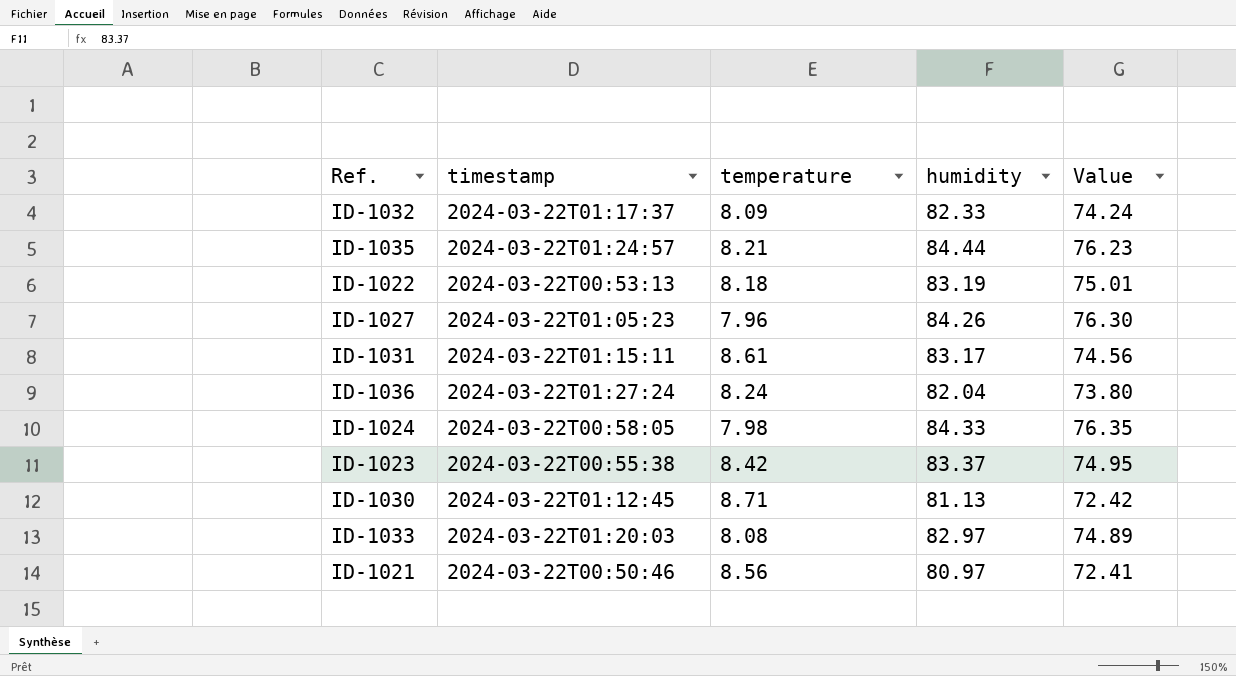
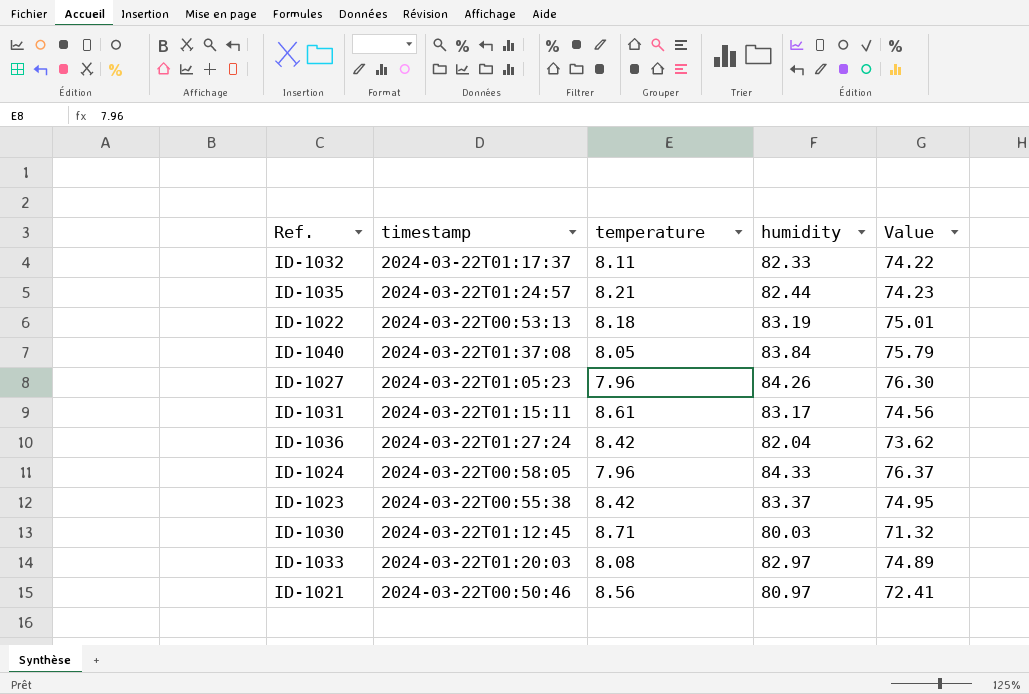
ID-1032 | temperature: 8.09 -> 8.11
ID-1032 | Value: 74.24 -> 74.22
ID-1035 | humidity: 84.44 -> 82.44
ID-1035 | Value: 76.23 -> 74.23
row ID-1040: none -> 2024-03-22T01:37:08 | 8.05 | 83.84 | 75.79
ID-1036 | temperature: 8.24 -> 8.42
ID-1036 | Value: 73.80 -> 73.62
ID-1024 | temperature: 7.98 -> 7.96
ID-1024 | Value: 76.35 -> 76.37
ID-1030 | humidity: 81.13 -> 80.03
ID-1030 | Value: 72.42 -> 71.32

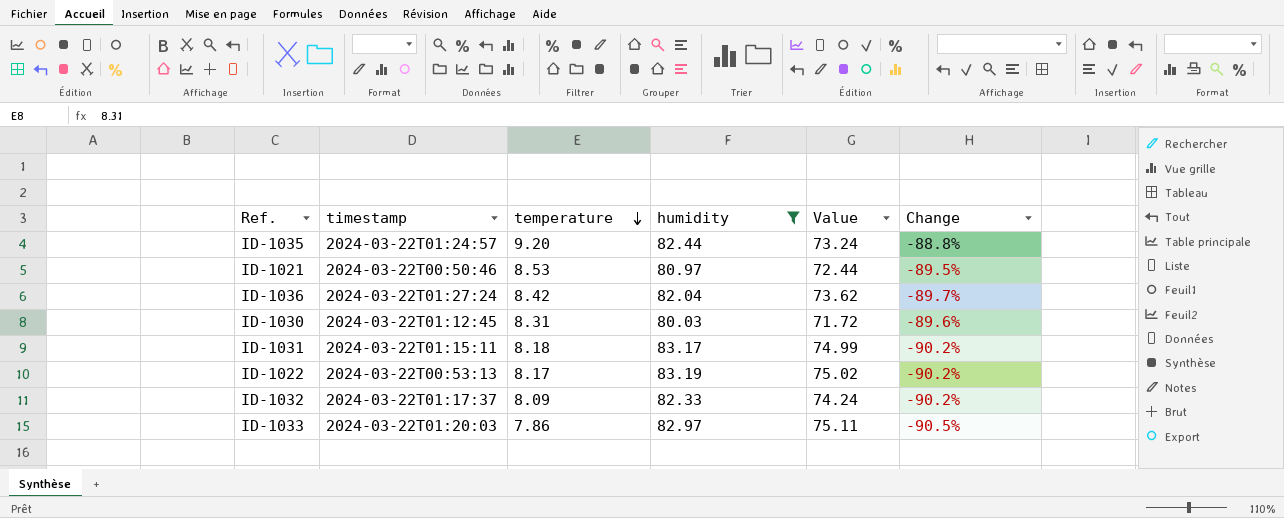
filter: none -> humidity <= 83.19
row order: none -> temperature descending
column Change | formula: none -> ([temperature] - [humidity]) / [humidity]
ID-1035 | temperature: 8.21 -> 9.20
ID-1035 | Value: 74.23 -> 73.24
ID-1021 | temperature: 8.56 -> 8.53
ID-1021 | Value: 72.41 -> 72.44
ID-1030 | temperature: 8.71 -> 8.31
ID-1030 | Value: 71.32 -> 71.72
ID-1031 | temperature: 8.61 -> 8.18
ID-1031 | Value: 74.56 -> 74.99
ID-1022 | temperature: 8.18 -> 8.17
ID-1022 | Value: 75.01 -> 75.02
ID-1032 | temperature: 8.11 -> 8.09
ID-1032 | Value: 74.22 -> 74.24
ID-1033 | temperature: 8.08 -> 7.86
ID-1033 | Value: 74.89 -> 75.11

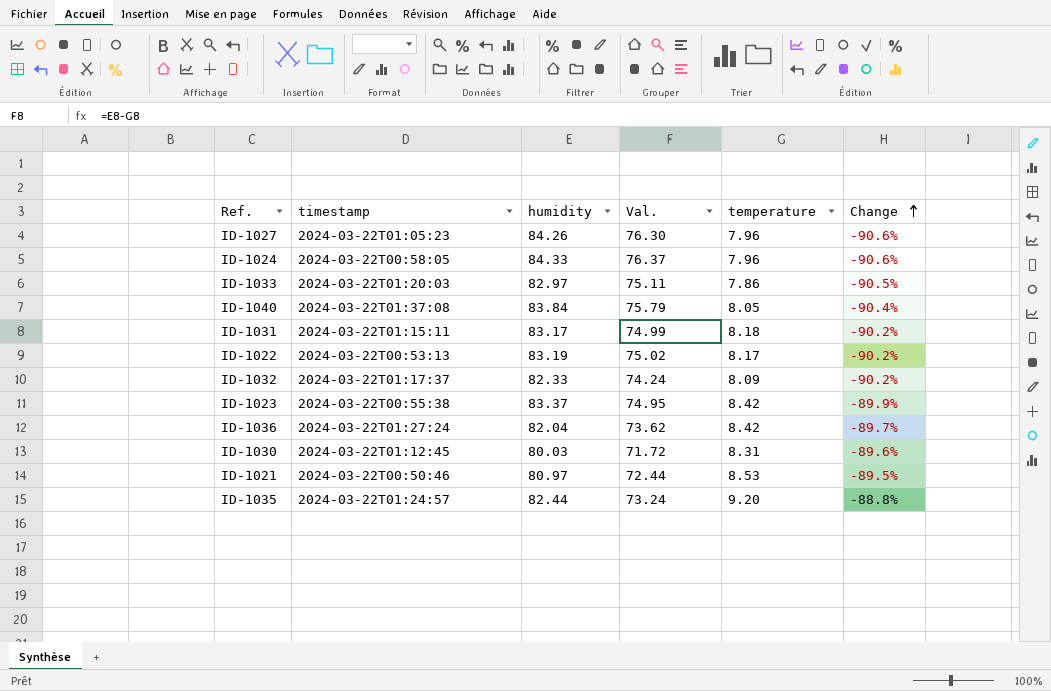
filter: humidity <= 83.19 -> none
row order: temperature descending -> Change ascending
column name: Value -> Val.
column temperature | position: 3 -> 5

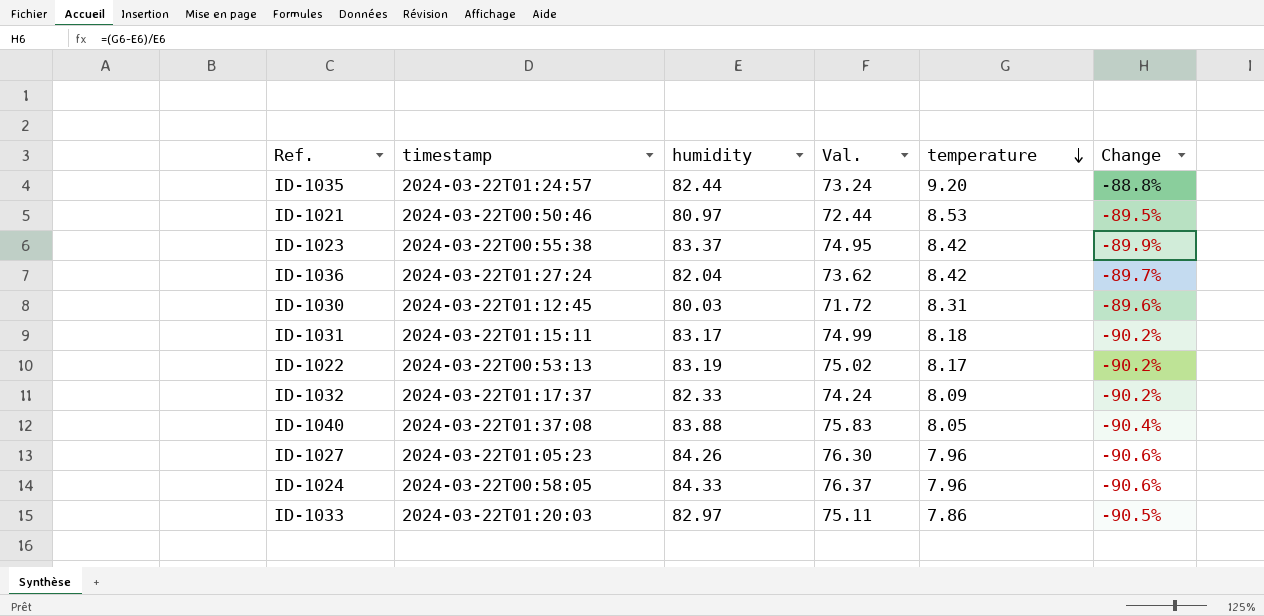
row order: Change ascending -> temperature descending
ID-1040 | humidity: 83.84 -> 83.88
ID-1040 | Val.: 75.79 -> 75.83

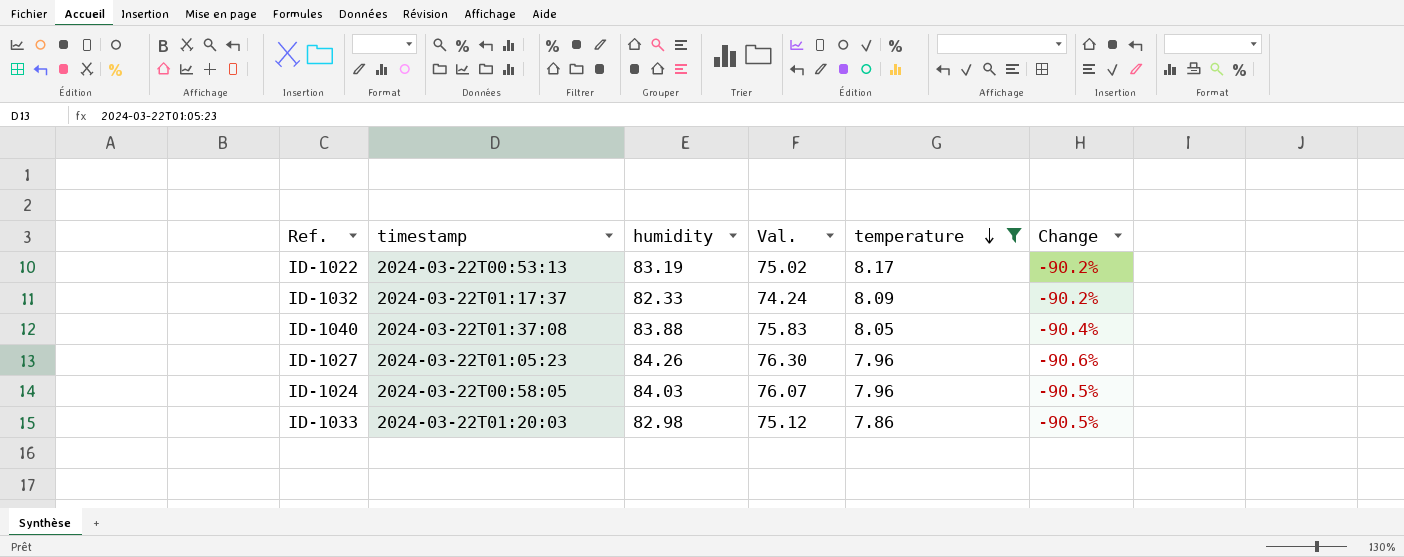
filter: none -> temperature <= 8.17
ID-1024 | humidity: 84.33 -> 84.03
ID-1024 | Val.: 76.37 -> 76.07
ID-1024 | Change: -90.6% -> -90.5%
ID-1033 | humidity: 82.97 -> 82.98
ID-1033 | Val.: 75.11 -> 75.12

